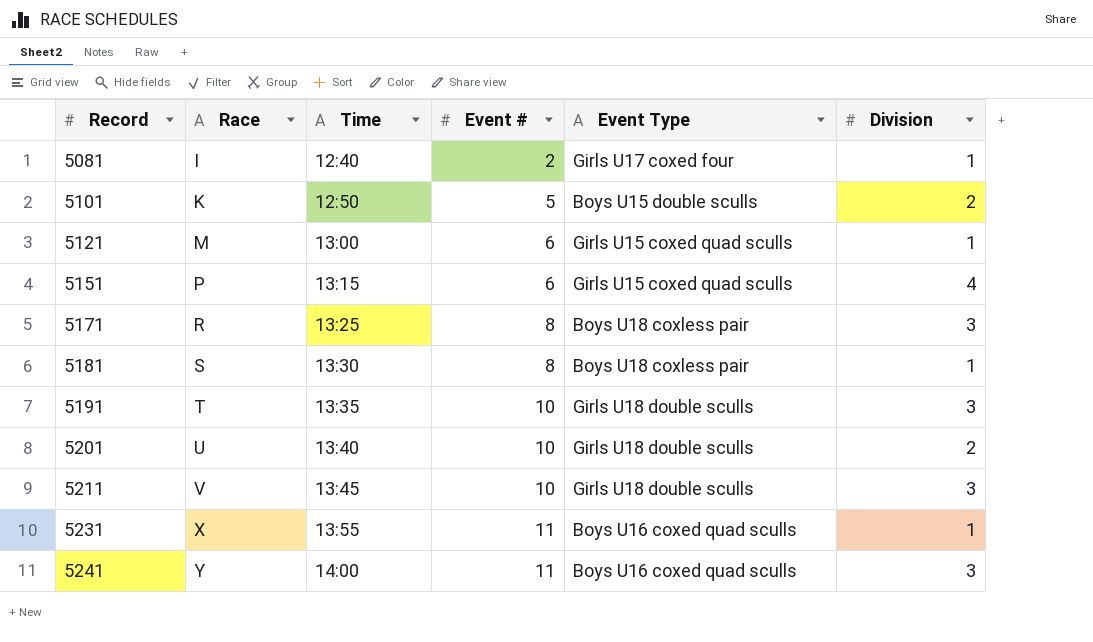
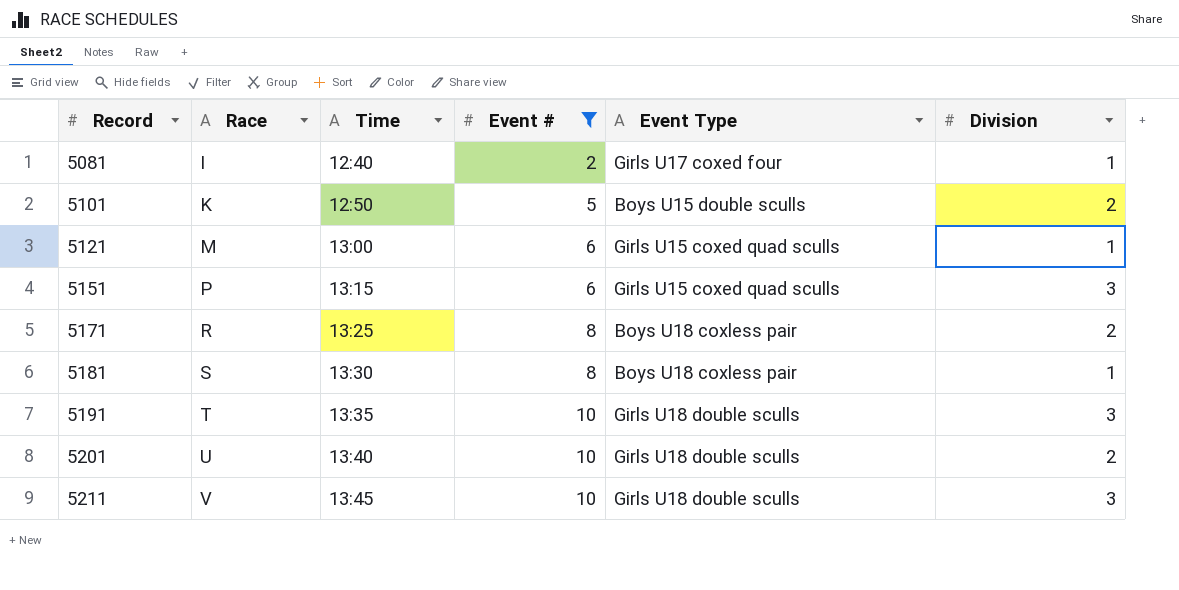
filter: none -> Event # != 11
5151 | Division: 4 -> 3
5171 | Division: 3 -> 2

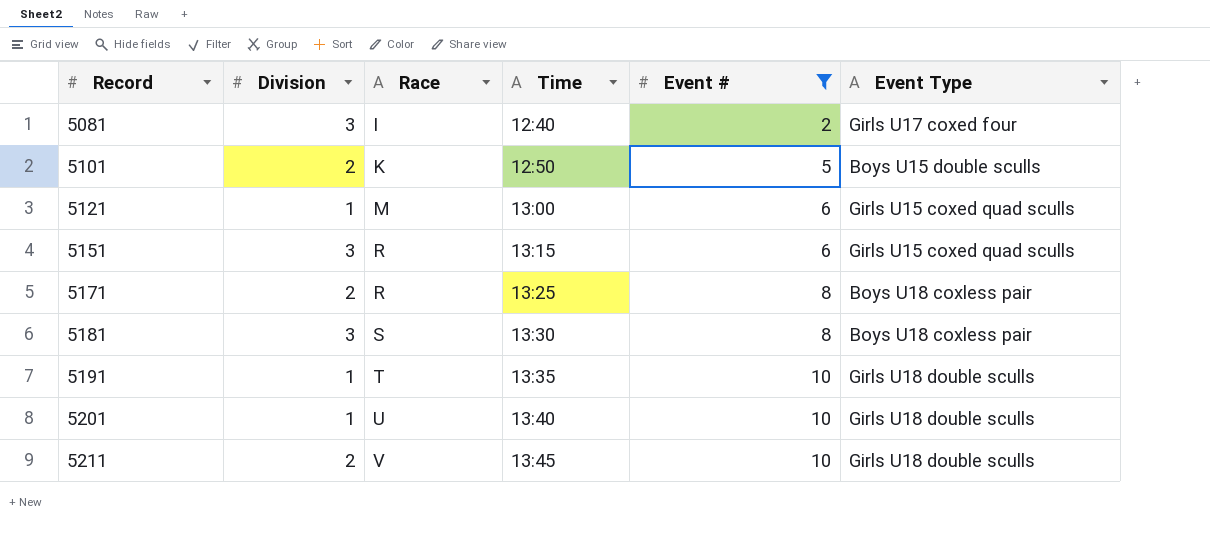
column Division | position: 6 -> 2
5081 | Division: 1 -> 3
5151 | Race: P -> R
5181 | Division: 1 -> 3
5191 | Division: 3 -> 1
5201 | Division: 2 -> 1
5211 | Division: 3 -> 2

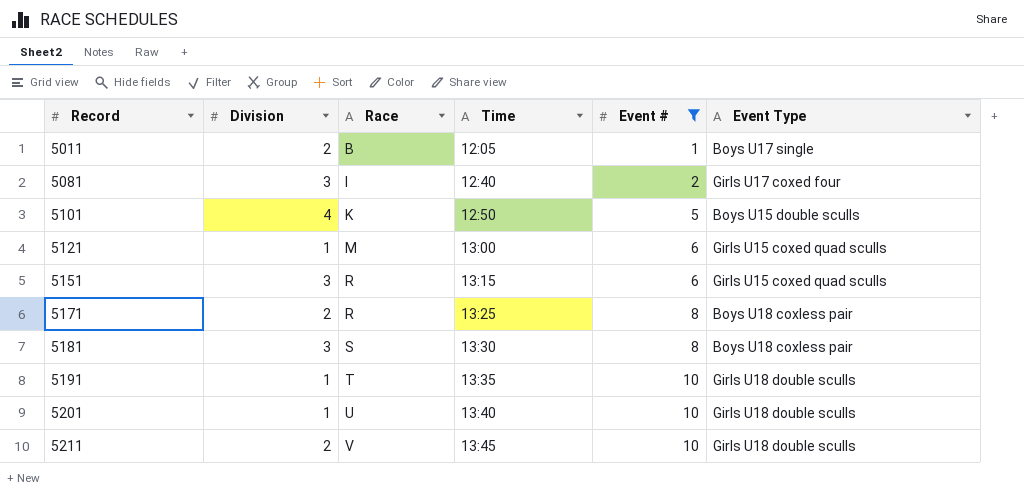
row 5011: none -> 2 | B | 12:05 | 1 | Boys U17 single
5101 | Division: 2 -> 4

